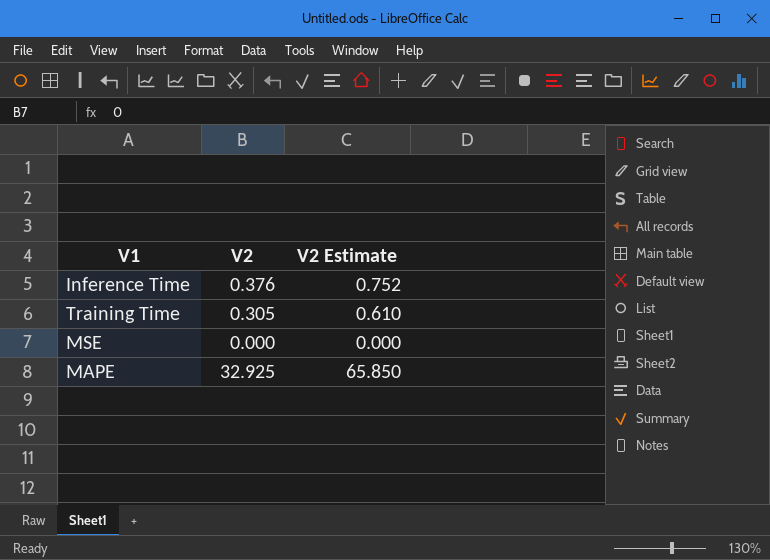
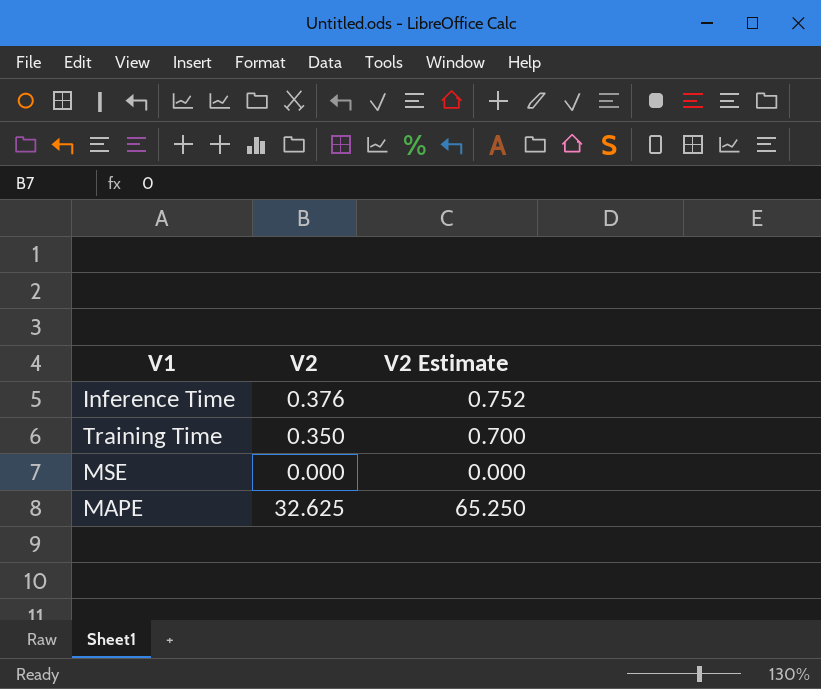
Training Time | V2: 0.305 -> 0.350
Training Time | V2 Estimate: 0.610 -> 0.700
MAPE | V2: 32.925 -> 32.625
MAPE | V2 Estimate: 65.850 -> 65.250

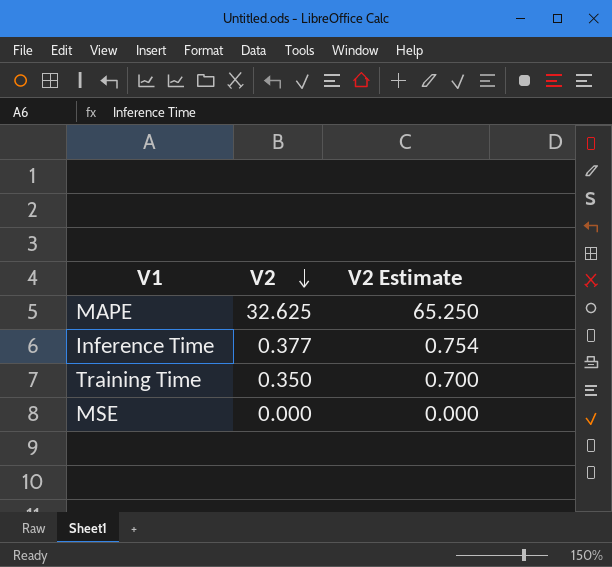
row order: none -> V2 descending
Inference Time | V2: 0.376 -> 0.377
Inference Time | V2 Estimate: 0.752 -> 0.754

